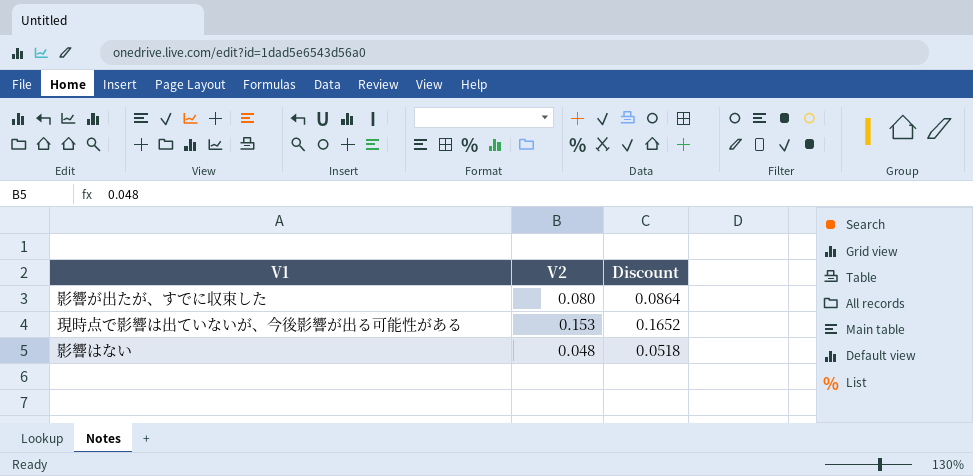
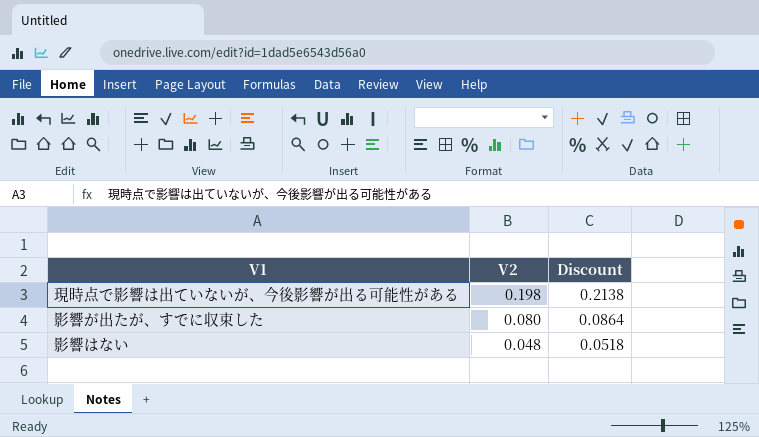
row order: none -> V2 descending
現時点で影響は出ていないが、今後影響が出る可能性がある | V2: 0.153 -> 0.198
現時点で影響は出ていないが、今後影響が出る可能性がある | Discount: 0.1652 -> 0.2138

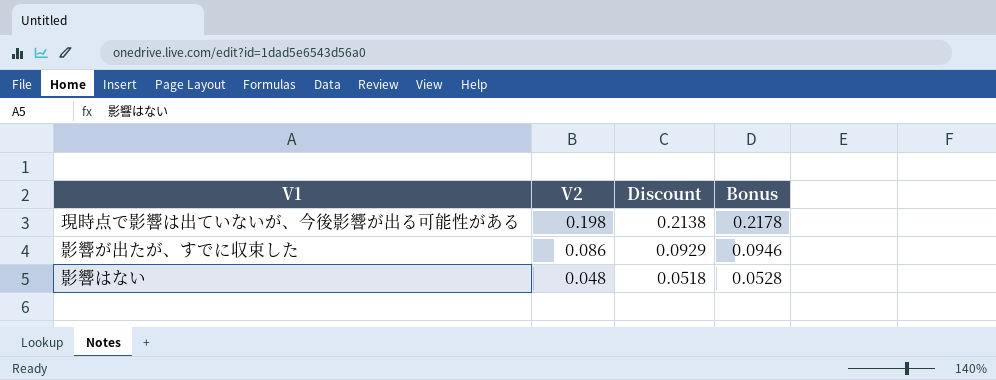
column Bonus | formula: none -> [V2] * 1.1
影響が出たが、すでに収束した | V2: 0.080 -> 0.086
影響が出たが、すでに収束した | Discount: 0.0864 -> 0.0929

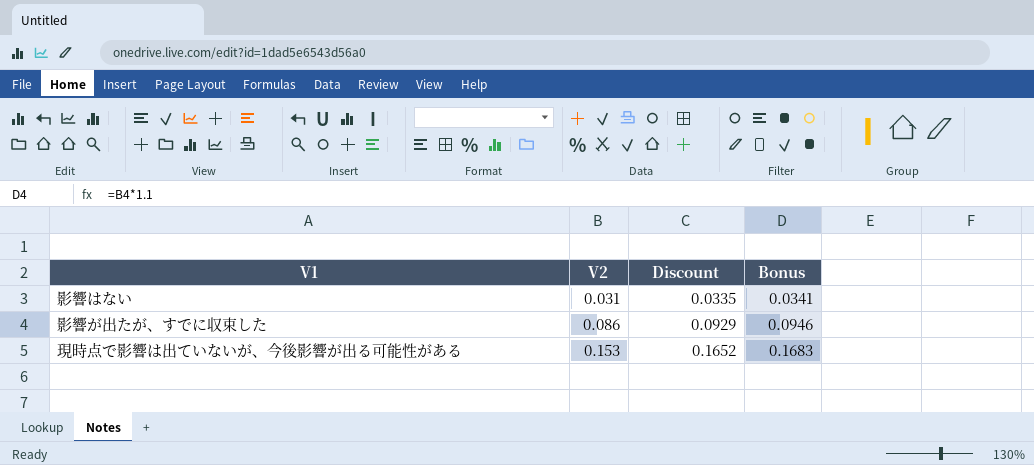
row order: V2 descending -> V2 ascending
影響はない | V2: 0.048 -> 0.031
影響はない | Discount: 0.0518 -> 0.0335
影響はない | Bonus: 0.0528 -> 0.0341
現時点で影響は出ていないが、今後影響が出る可能性がある | V2: 0.198 -> 0.153
現時点で影響は出ていないが、今後影響が出る可能性がある | Discount: 0.2138 -> 0.1652
現時点で影響は出ていないが、今後影響が出る可能性がある | Bonus: 0.2178 -> 0.1683

